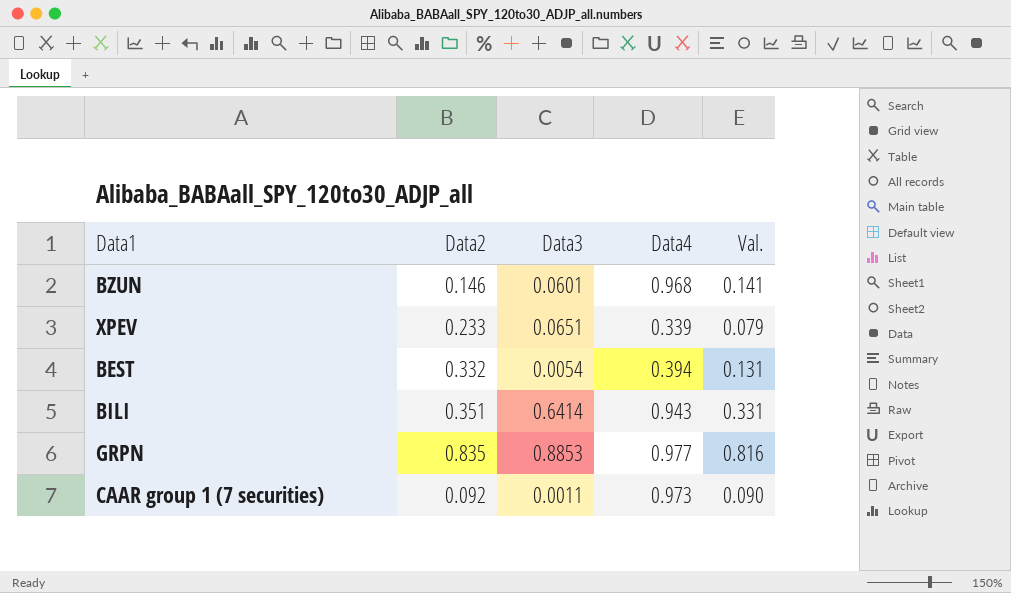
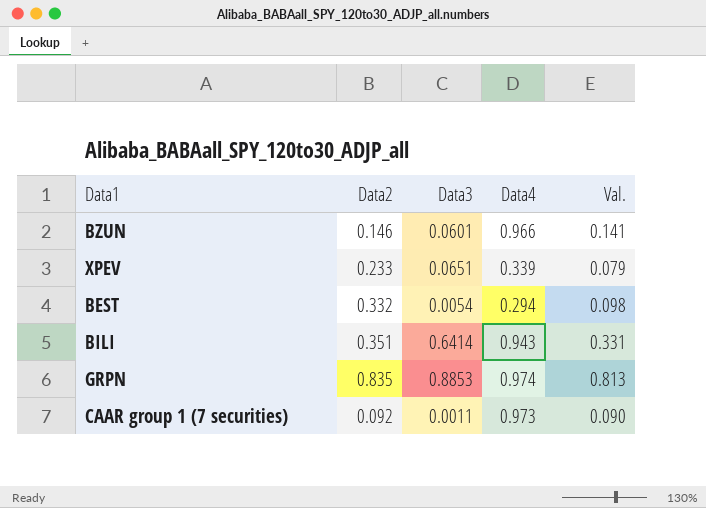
BZUN | Data4: 0.968 -> 0.966
BEST | Data4: 0.394 -> 0.294
BEST | Val.: 0.131 -> 0.098
GRPN | Data4: 0.977 -> 0.974
GRPN | Val.: 0.816 -> 0.813

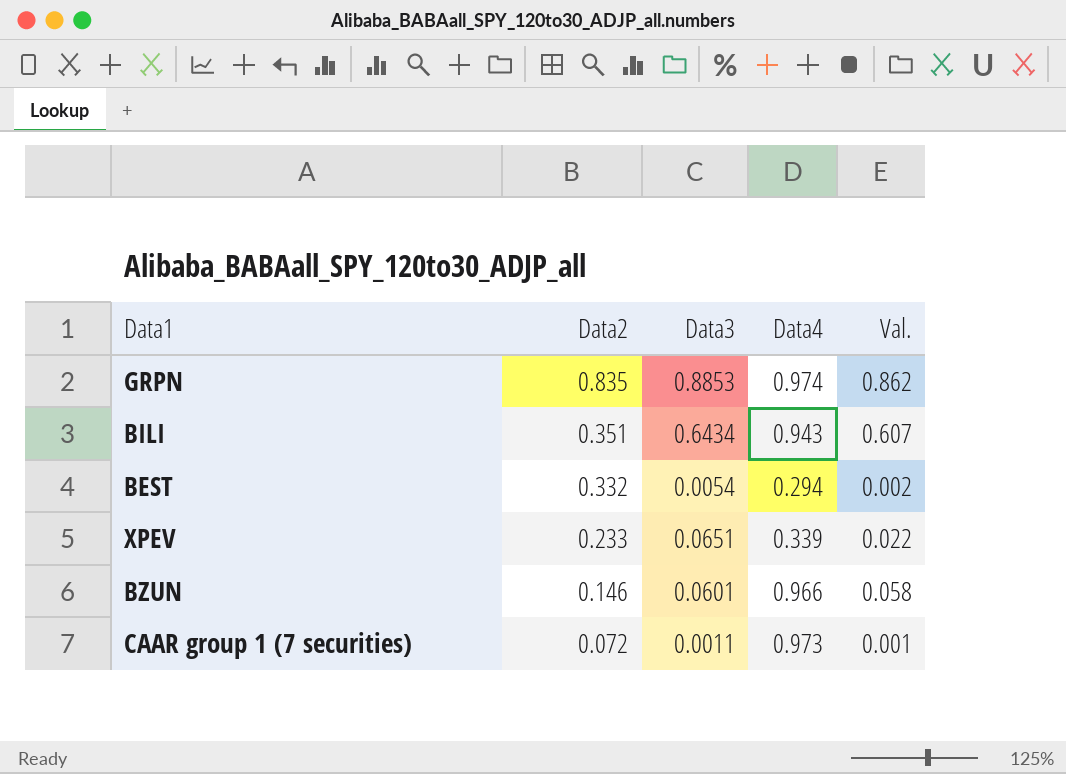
row order: none -> Data2 descending
column Val. | formula: [Data2] * [Data4] -> [Data3] * [Data4]
BILI | Data3: 0.6414 -> 0.6434
CAAR group 1 (7 securities) | Data2: 0.092 -> 0.072

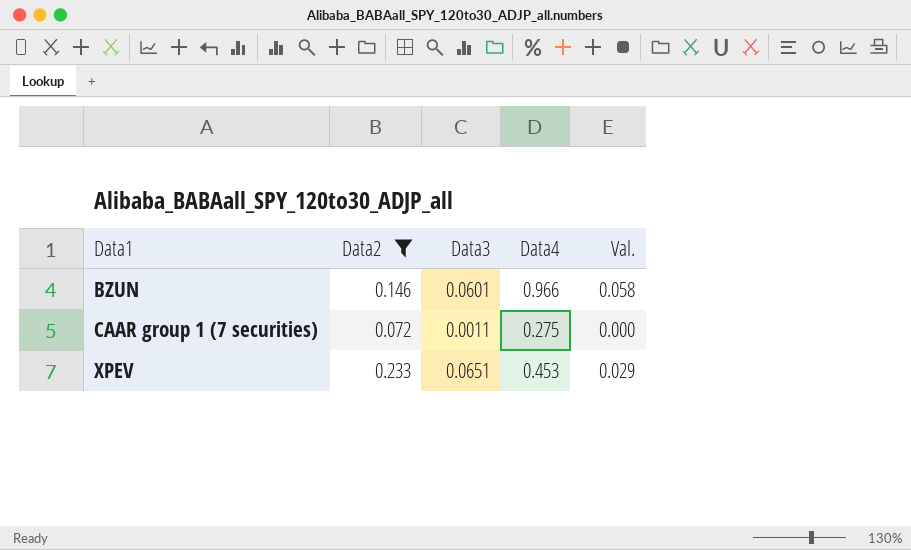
filter: none -> Data2 <= 0.233
row order: Data2 descending -> Data1 ascending
CAAR group 1 (7 securities) | Data4: 0.973 -> 0.275
CAAR group 1 (7 securities) | Val.: 0.001 -> 0.000
XPEV | Data4: 0.339 -> 0.453
XPEV | Val.: 0.022 -> 0.029

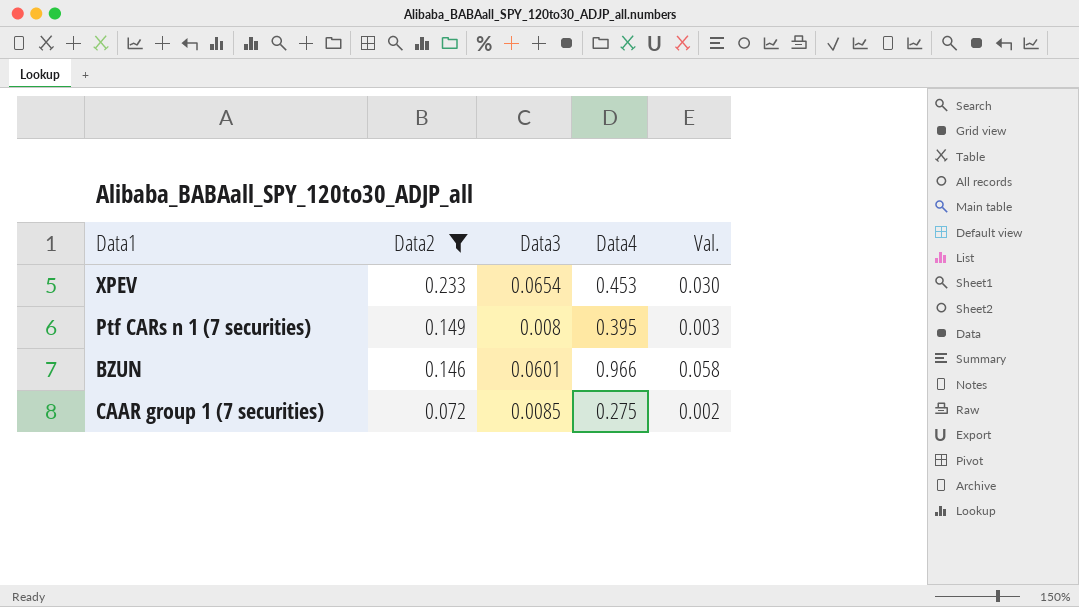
row order: Data1 ascending -> Data2 descending
XPEV | Data3: 0.0651 -> 0.0654
XPEV | Val.: 0.029 -> 0.030
row Ptf CARs n 1 (7 securities): none -> 0.149 | 0.008 | 0.395 | 0.003
CAAR group 1 (7 securities) | Data3: 0.0011 -> 0.0085
CAAR group 1 (7 securities) | Val.: 0.000 -> 0.002

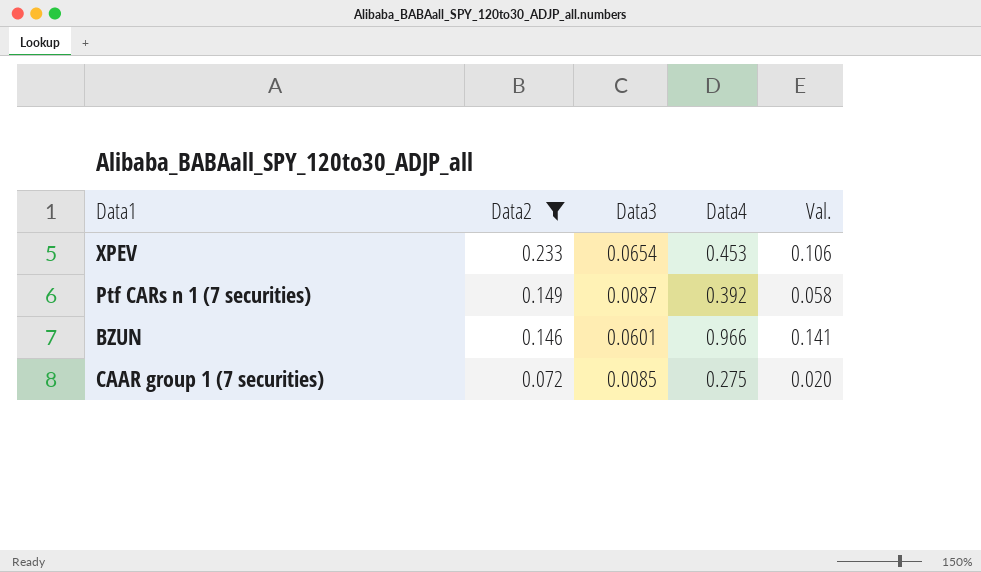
column Val. | formula: [Data3] * [Data4] -> [Data2] * [Data4]
Ptf CARs n 1 (7 securities) | Data3: 0.008 -> 0.0087
Ptf CARs n 1 (7 securities) | Data4: 0.395 -> 0.392

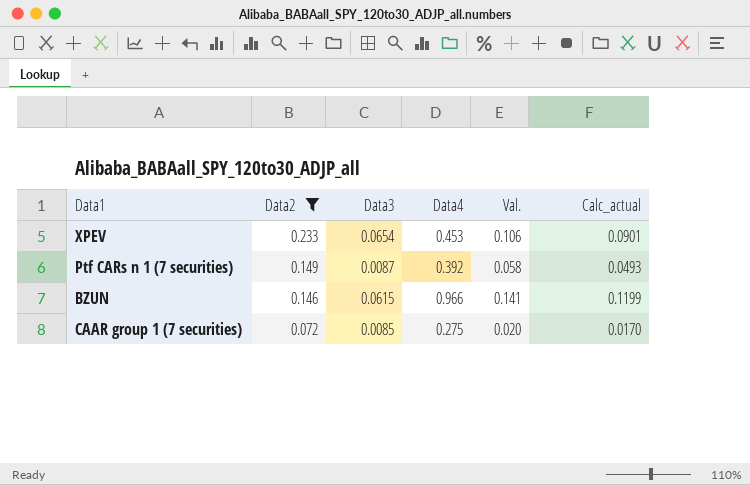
column Calc_actual | formula: none -> [Val.] * 0.85
BZUN | Data3: 0.0601 -> 0.0615

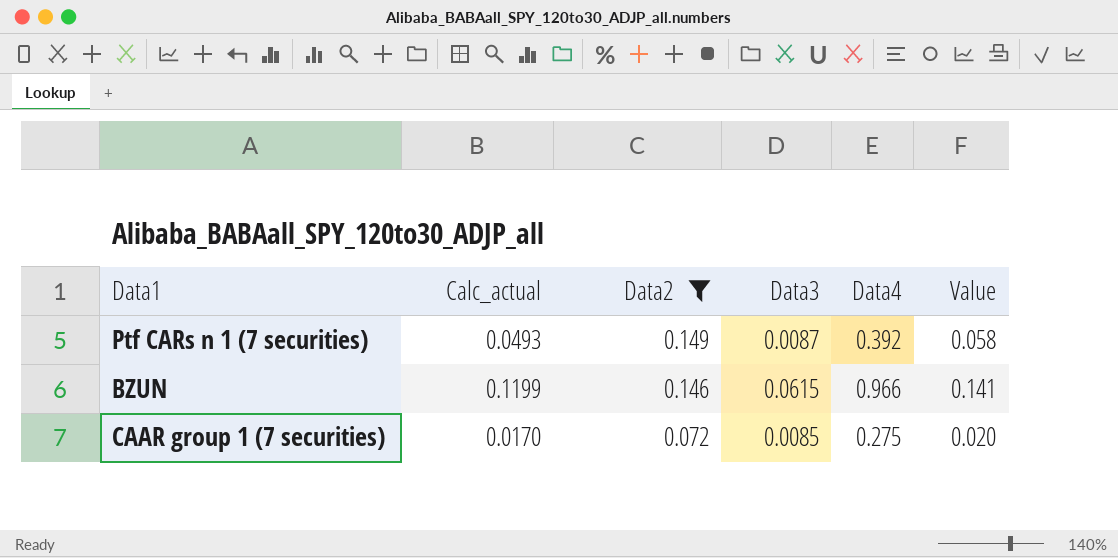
column Calc_actual | position: 6 -> 2
column name: Val. -> Value
row XPEV: 0.233 | 0.0654 | 0.453 | 0.106 | 0.0901 -> none

